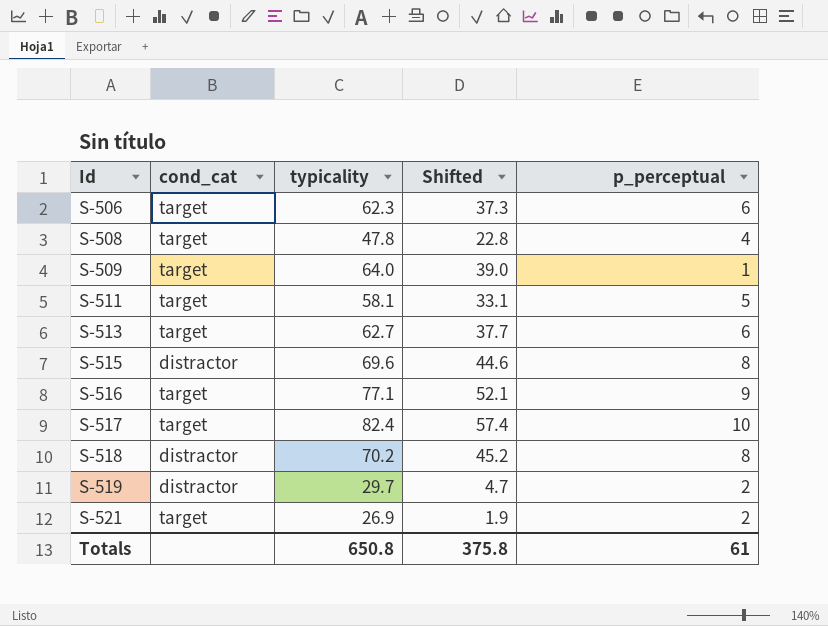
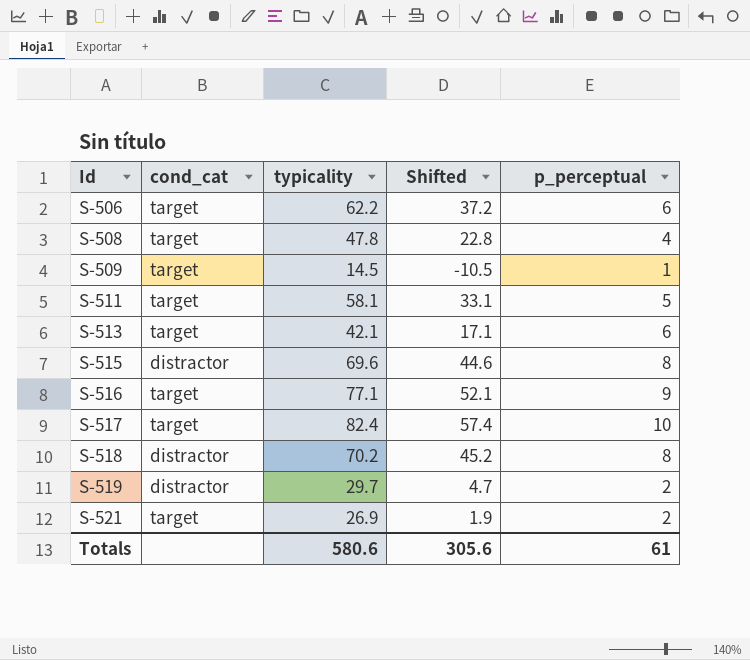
S-506 | typicality: 62.3 -> 62.2
S-506 | Shifted: 37.3 -> 37.2
S-509 | typicality: 64.0 -> 14.5
S-509 | Shifted: 39.0 -> -10.5
S-513 | typicality: 62.7 -> 42.1
S-513 | Shifted: 37.7 -> 17.1
Totals | typicality: 650.8 -> 580.6
Totals | Shifted: 375.8 -> 305.6

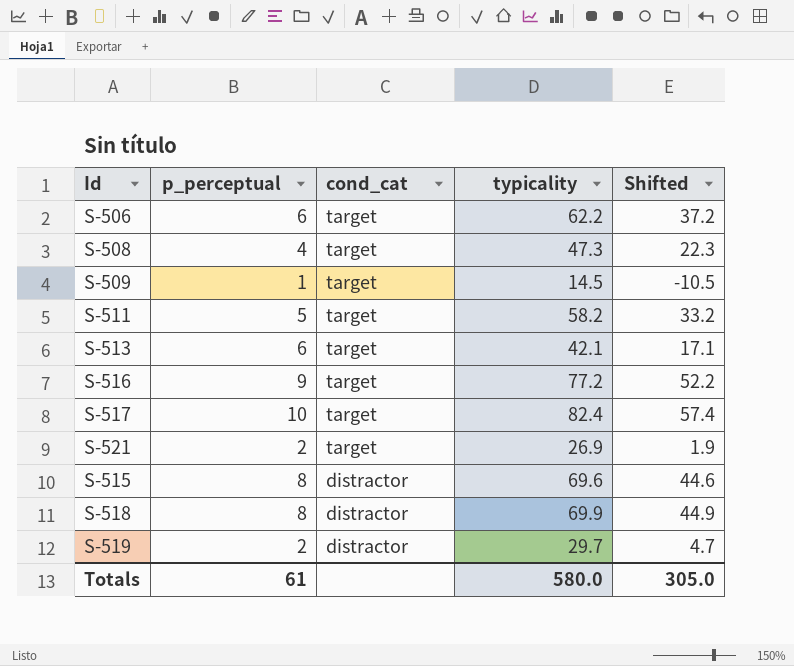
row order: Id ascending -> cond_cat descending
column p_perceptual | position: 5 -> 2
S-508 | typicality: 47.8 -> 47.3
S-508 | Shifted: 22.8 -> 22.3
S-511 | typicality: 58.1 -> 58.2
S-511 | Shifted: 33.1 -> 33.2
S-516 | typicality: 77.1 -> 77.2
S-516 | Shifted: 52.1 -> 52.2
S-518 | typicality: 70.2 -> 69.9
S-518 | Shifted: 45.2 -> 44.9
Totals | typicality: 580.6 -> 580.0
Totals | Shifted: 305.6 -> 305.0

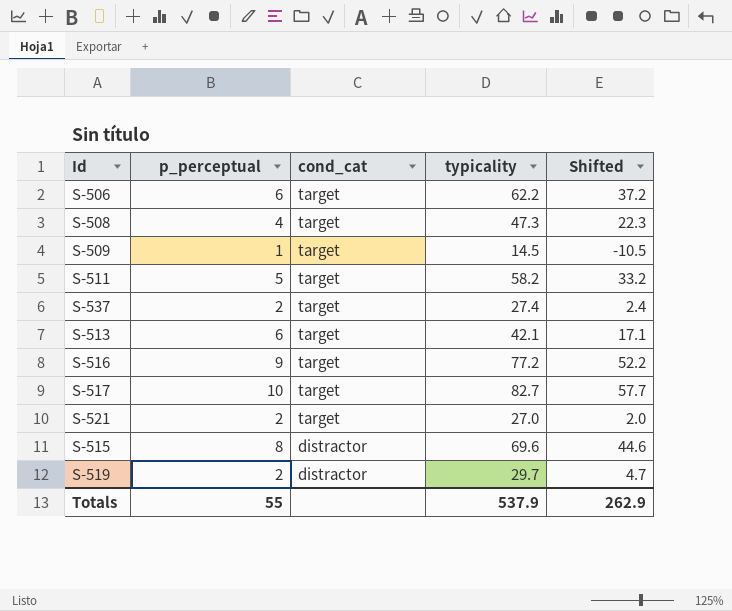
row S-518: 8 | distractor | 69.9 | 44.9 -> none
row S-537: none -> 2 | target | 27.4 | 2.4
S-517 | typicality: 82.4 -> 82.7
S-517 | Shifted: 57.4 -> 57.7
S-521 | typicality: 26.9 -> 27.0
S-521 | Shifted: 1.9 -> 2.0
Totals | p_perceptual: 61 -> 55
Totals | typicality: 580.0 -> 537.9
Totals | Shifted: 305.0 -> 262.9

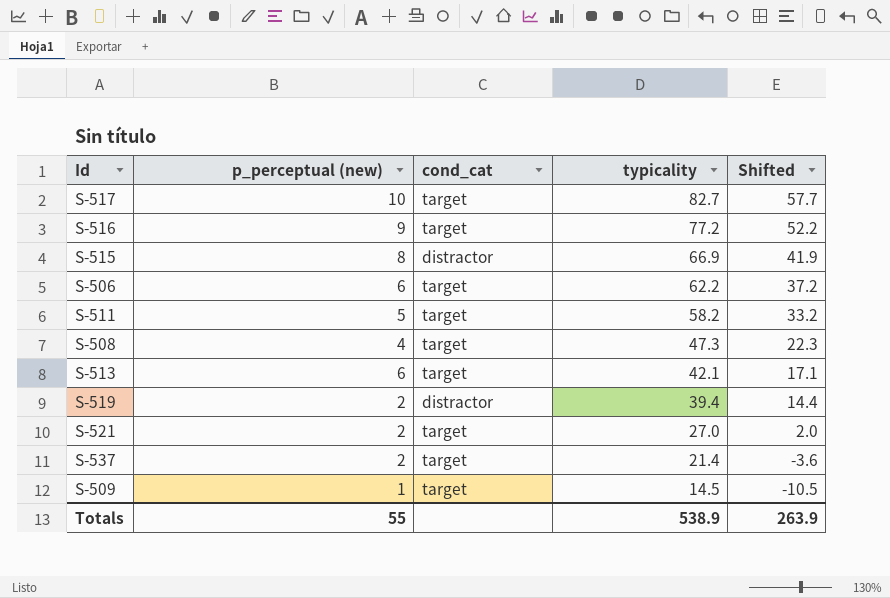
row order: cond_cat descending -> typicality descending
column name: p_perceptual -> p_perceptual (new)
S-515 | typicality: 69.6 -> 66.9
S-515 | Shifted: 44.6 -> 41.9
S-519 | typicality: 29.7 -> 39.4
S-519 | Shifted: 4.7 -> 14.4
S-537 | typicality: 27.4 -> 21.4
S-537 | Shifted: 2.4 -> -3.6
Totals | typicality: 537.9 -> 538.9
Totals | Shifted: 262.9 -> 263.9

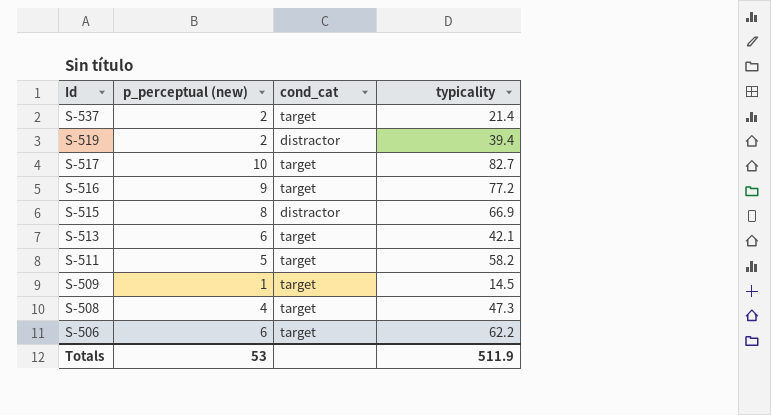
row order: typicality descending -> Id descending
column Shifted | formula: [typicality] - 25 -> none
row S-521: 2 | target | 27.0 | 2.0 -> none
Totals | p_perceptual (new): 55 -> 53
Totals | typicality: 538.9 -> 511.9

